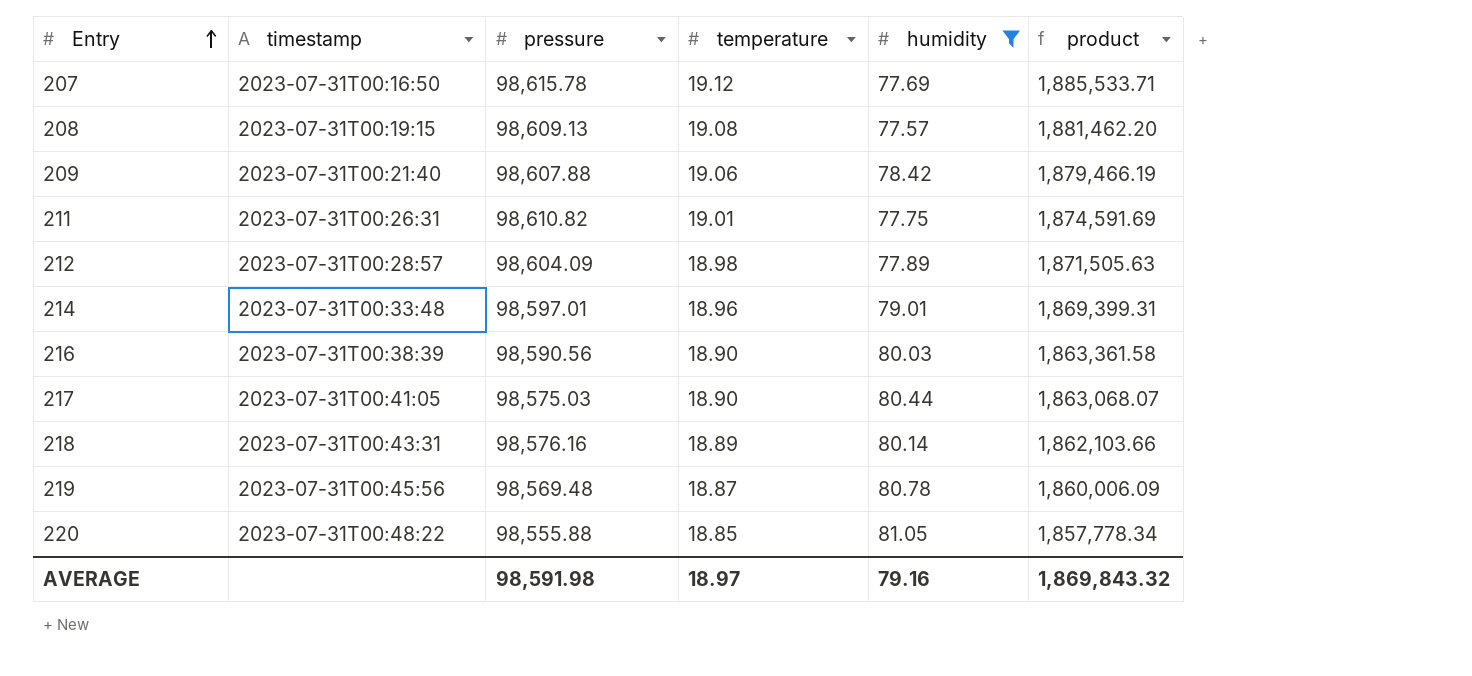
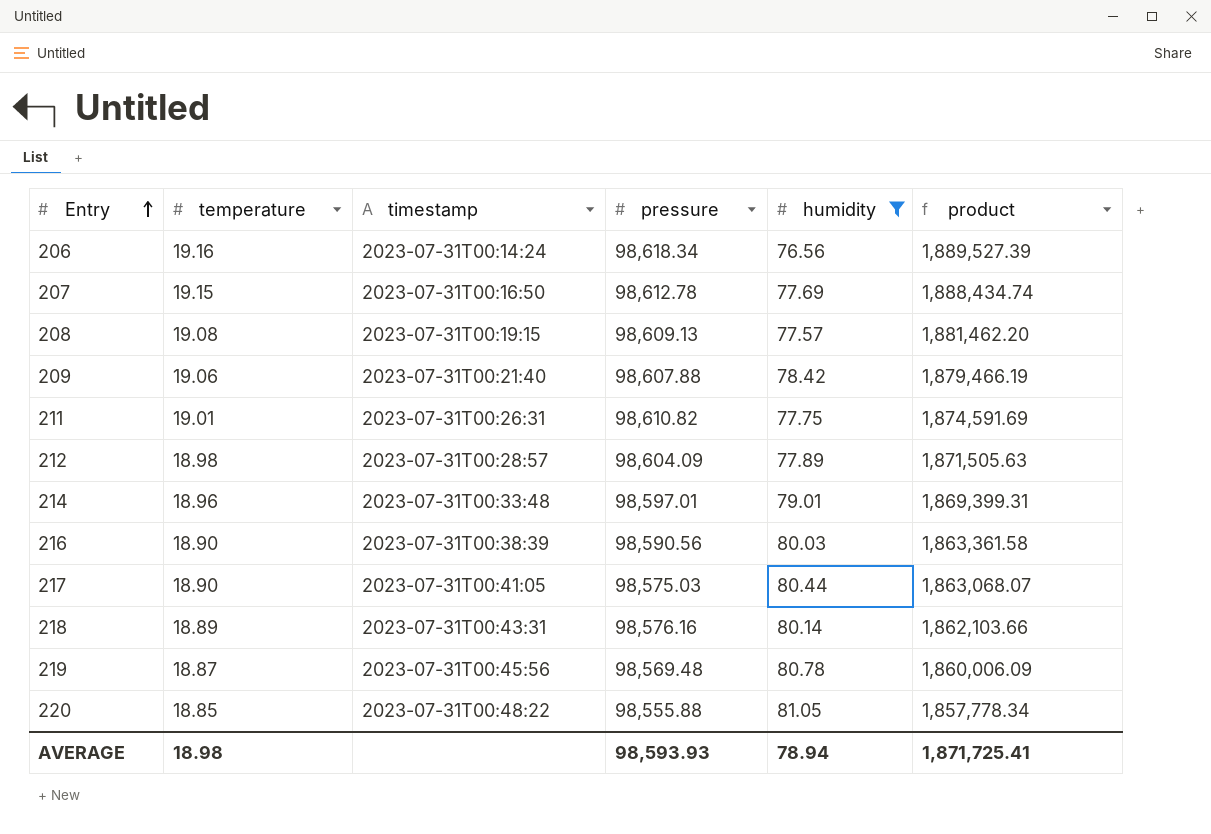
column temperature | position: 4 -> 2
row 206: none -> 19.16 | 2023-07-31T00:14:24 | 98,618.34 | 76.56 | 1,889,527.39
207 | temperature: 19.12 -> 19.15
207 | pressure: 98,615.78 -> 98,612.78
207 | product: 1,885,533.71 -> 1,888,434.74
AVERAGE | temperature: 18.97 -> 18.98
AVERAGE | pressure: 98,591.98 -> 98,593.93
AVERAGE | humidity: 79.16 -> 78.94
AVERAGE | product: 1,869,843.32 -> 1,871,725.41

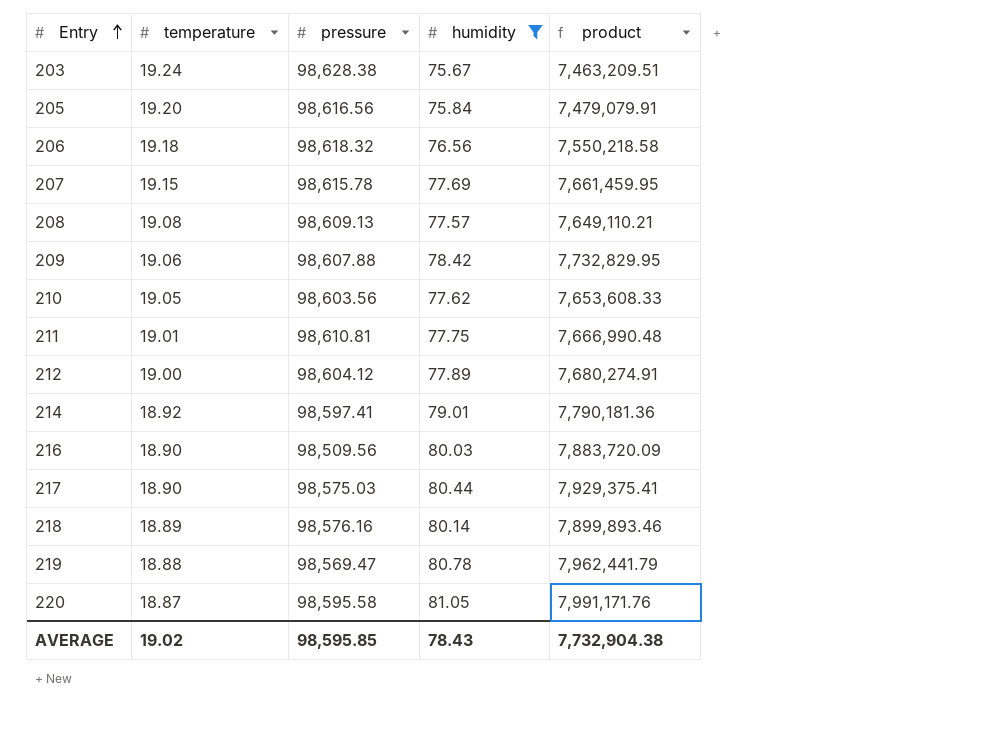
column timestamp | position: 3 -> none
column product | formula: [temperature] * [pressure] -> [pressure] * [humidity]
row 203: none -> 19.24 | 98,628.38 | 75.67 | 7,463,209.51
row 205: none -> 19.20 | 98,616.56 | 75.84 | 7,479,079.91
206 | temperature: 19.16 -> 19.18
206 | pressure: 98,618.34 -> 98,618.32
207 | pressure: 98,612.78 -> 98,615.78
row 210: none -> 19.05 | 98,603.56 | 77.62 | 7,653,608.33
211 | pressure: 98,610.82 -> 98,610.81
212 | temperature: 18.98 -> 19.00
212 | pressure: 98,604.09 -> 98,604.12
214 | temperature: 18.96 -> 18.92
214 | pressure: 98,597.01 -> 98,597.41
216 | pressure: 98,590.56 -> 98,509.56
219 | temperature: 18.87 -> 18.88
219 | pressure: 98,569.48 -> 98,569.47
220 | temperature: 18.85 -> 18.87
220 | pressure: 98,555.88 -> 98,595.58
AVERAGE | temperature: 18.98 -> 19.02
AVERAGE | pressure: 98,593.93 -> 98,595.85
AVERAGE | humidity: 78.94 -> 78.43
AVERAGE | product: 1,871,725.41 -> 7,732,904.38

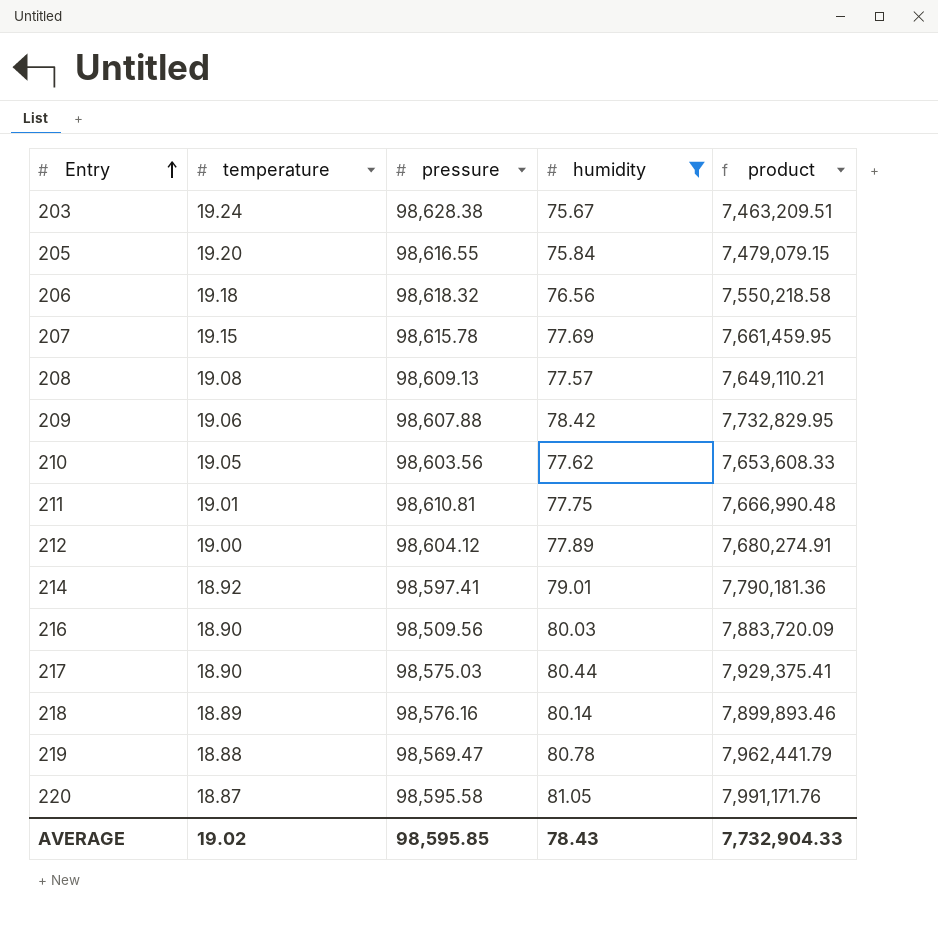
205 | pressure: 98,616.56 -> 98,616.55
205 | product: 7,479,079.91 -> 7,479,079.15
AVERAGE | product: 7,732,904.38 -> 7,732,904.33

